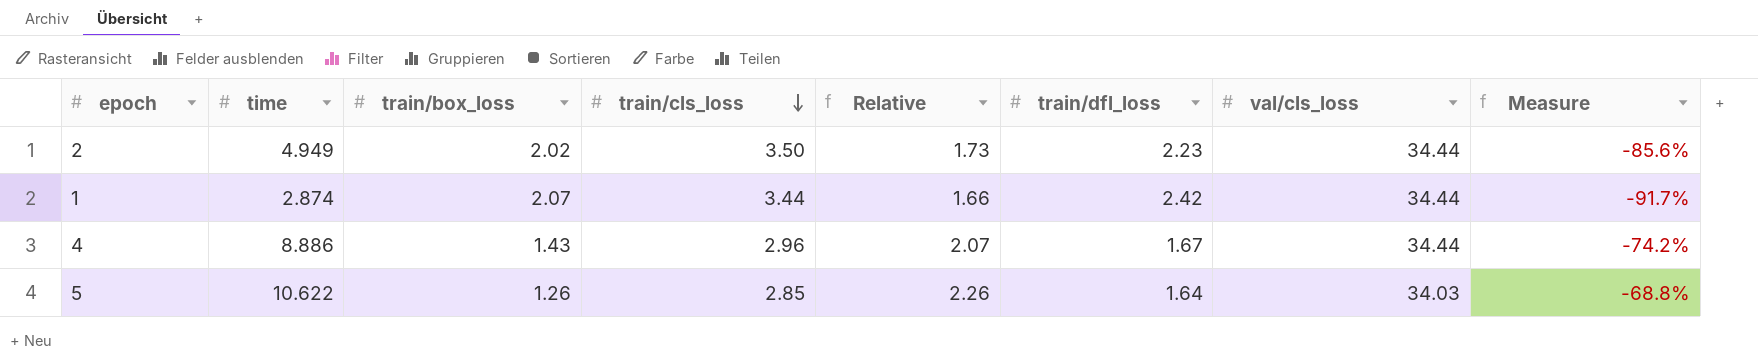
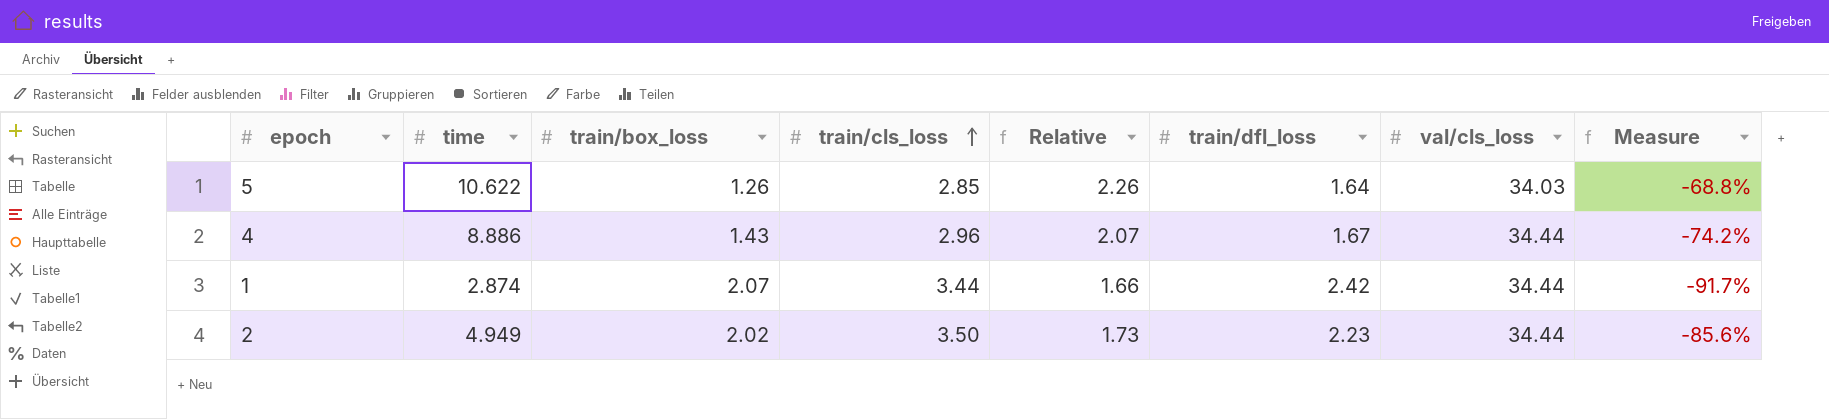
row order: train/cls_loss descending -> train/cls_loss ascending

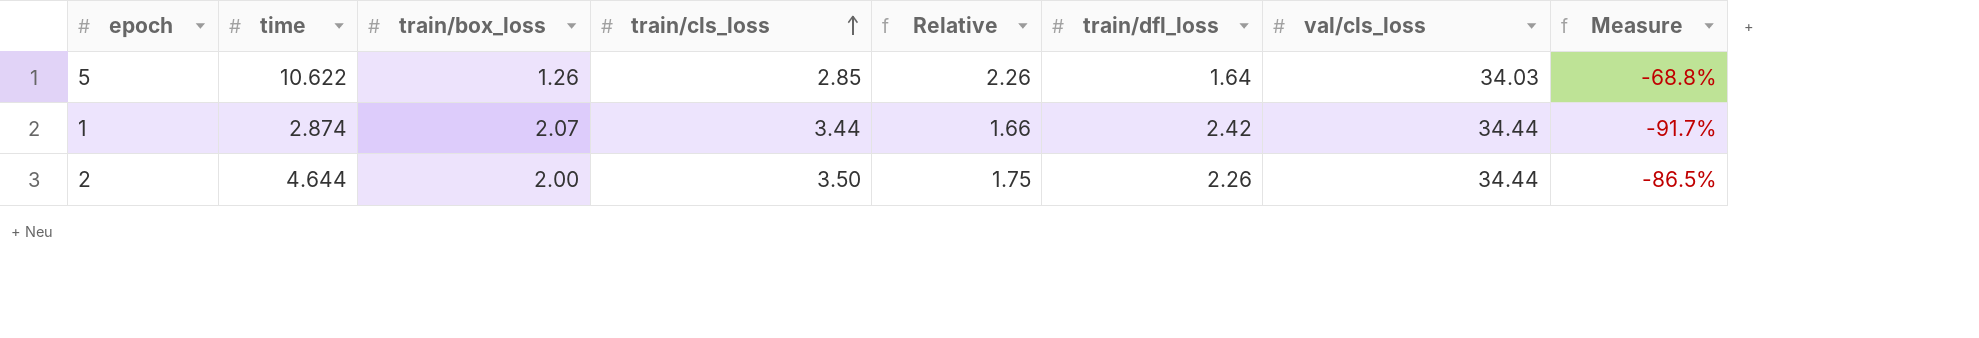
row 4: 8.886 | 1.43 | 2.96 | 2.07 | 1.67 | 34.44 | -74.2% -> none
2 | time: 4.949 -> 4.644
2 | train/box_loss: 2.02 -> 2.00
2 | Relative: 1.73 -> 1.75
2 | train/dfl_loss: 2.23 -> 2.26
2 | Measure: -85.6% -> -86.5%

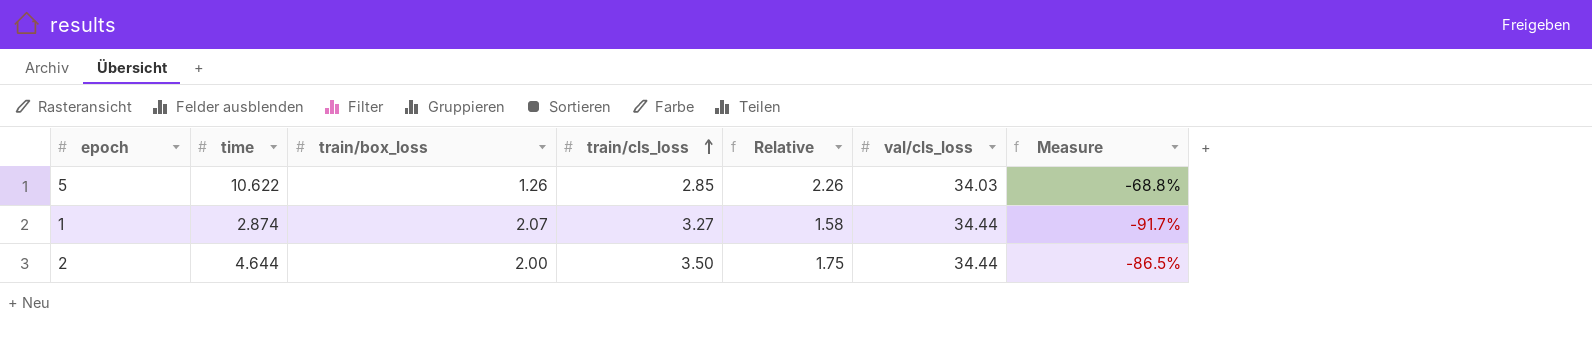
column train/dfl_loss | position: 6 -> none
1 | train/cls_loss: 3.44 -> 3.27
1 | Relative: 1.66 -> 1.58

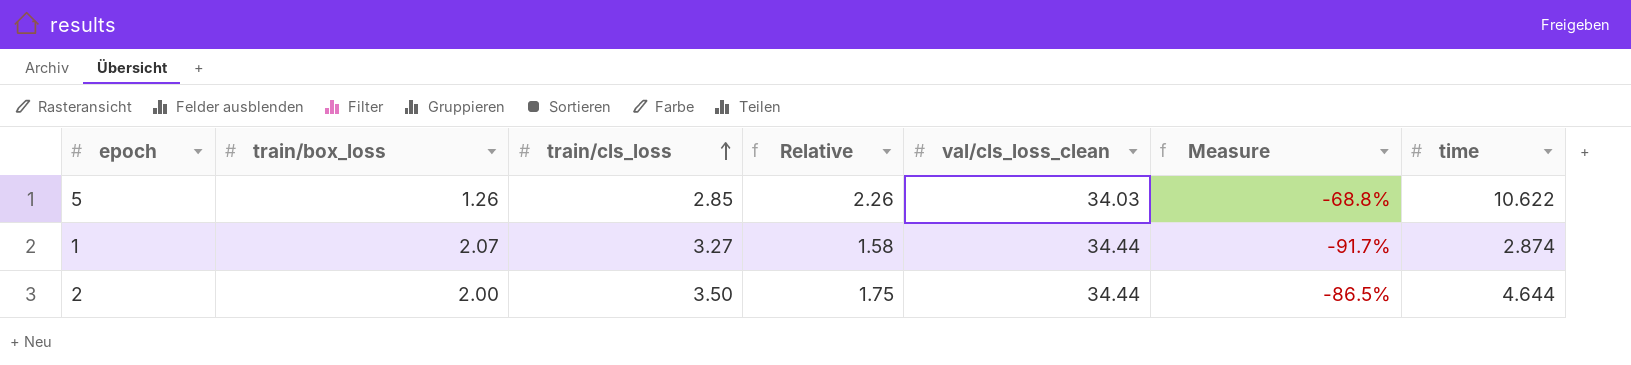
column name: val/cls_loss -> val/cls_loss_clean
column time | position: 2 -> 7

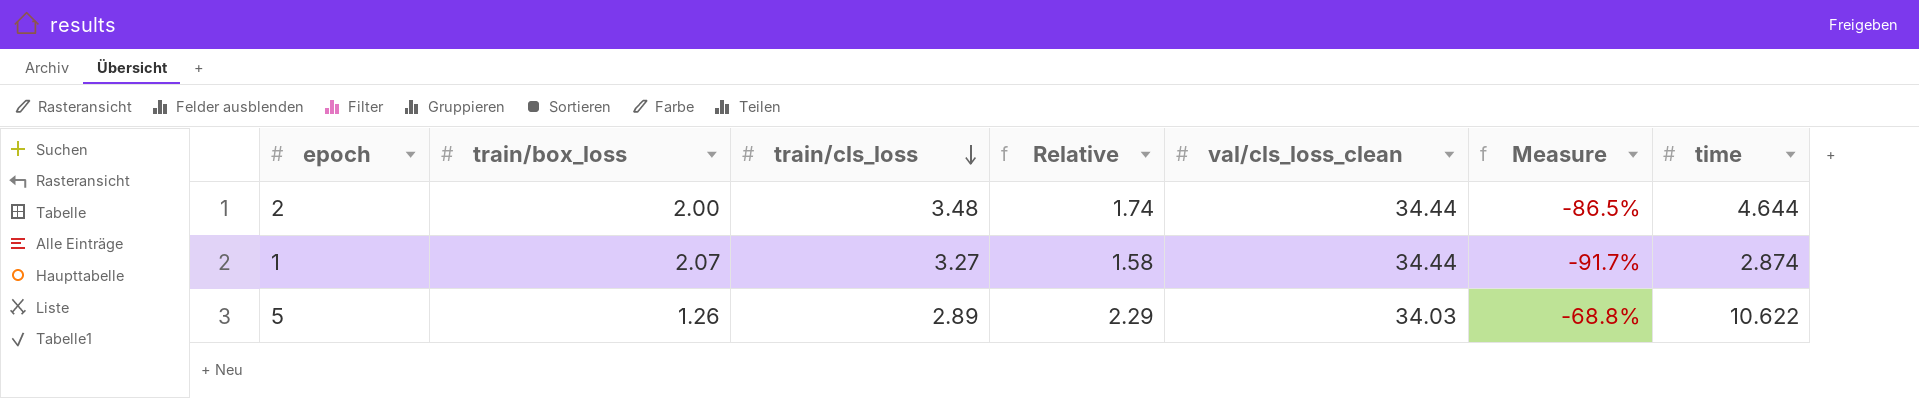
row order: train/cls_loss ascending -> train/cls_loss descending
2 | train/cls_loss: 3.50 -> 3.48
2 | Relative: 1.75 -> 1.74
5 | train/cls_loss: 2.85 -> 2.89
5 | Relative: 2.26 -> 2.29

